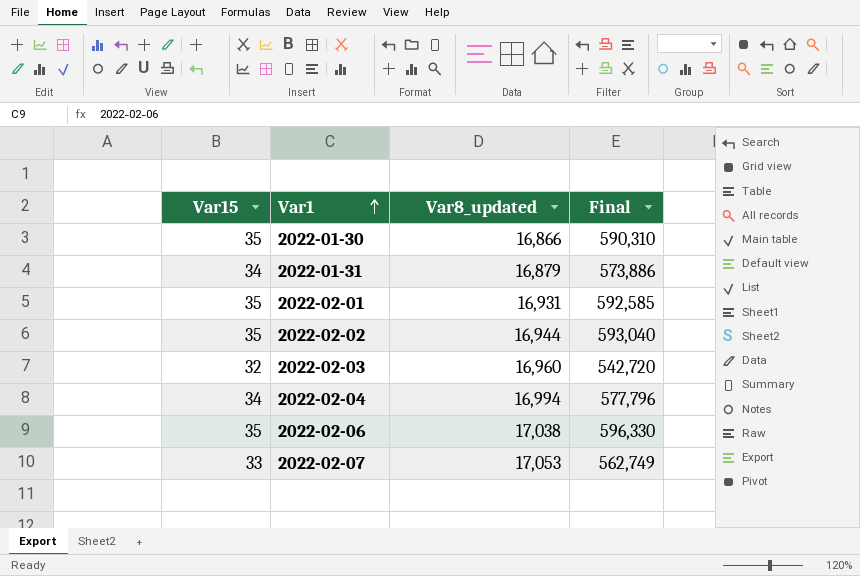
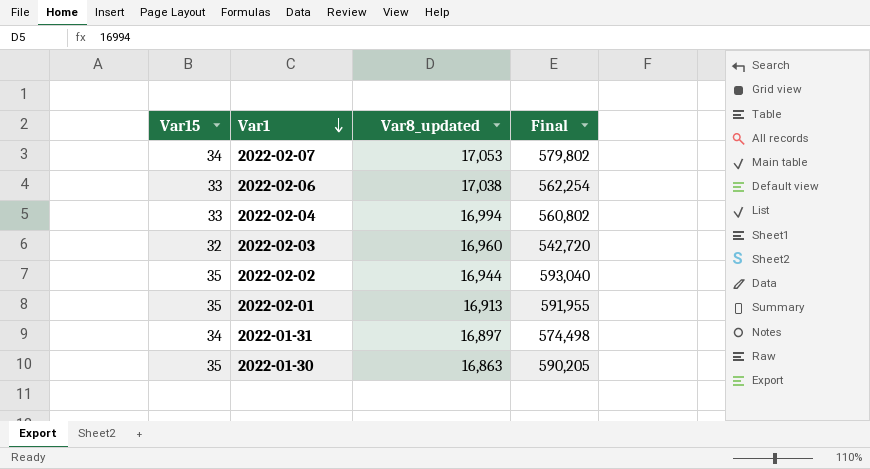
row order: Var1 ascending -> Var1 descending
2022-02-07 | Var15: 33 -> 34
2022-02-07 | Final: 562,749 -> 579,802
2022-02-06 | Var15: 35 -> 33
2022-02-06 | Final: 596,330 -> 562,254
2022-02-04 | Var15: 34 -> 33
2022-02-04 | Final: 577,796 -> 560,802
2022-02-01 | Var8_updated: 16,931 -> 16,913
2022-02-01 | Final: 592,585 -> 591,955
2022-01-31 | Var8_updated: 16,879 -> 16,897
2022-01-31 | Final: 573,886 -> 574,498
2022-01-30 | Var8_updated: 16,866 -> 16,863
2022-01-30 | Final: 590,310 -> 590,205

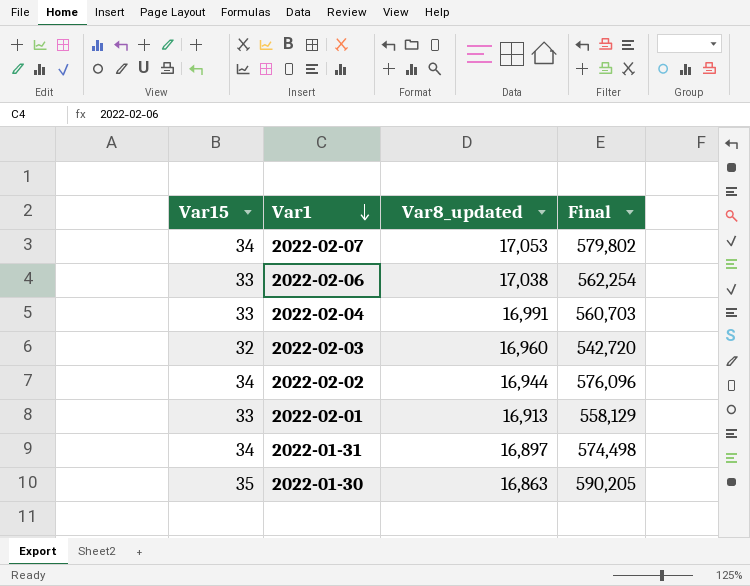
2022-02-04 | Var8_updated: 16,994 -> 16,991
2022-02-04 | Final: 560,802 -> 560,703
2022-02-02 | Var15: 35 -> 34
2022-02-02 | Final: 593,040 -> 576,096
2022-02-01 | Var15: 35 -> 33
2022-02-01 | Final: 591,955 -> 558,129

